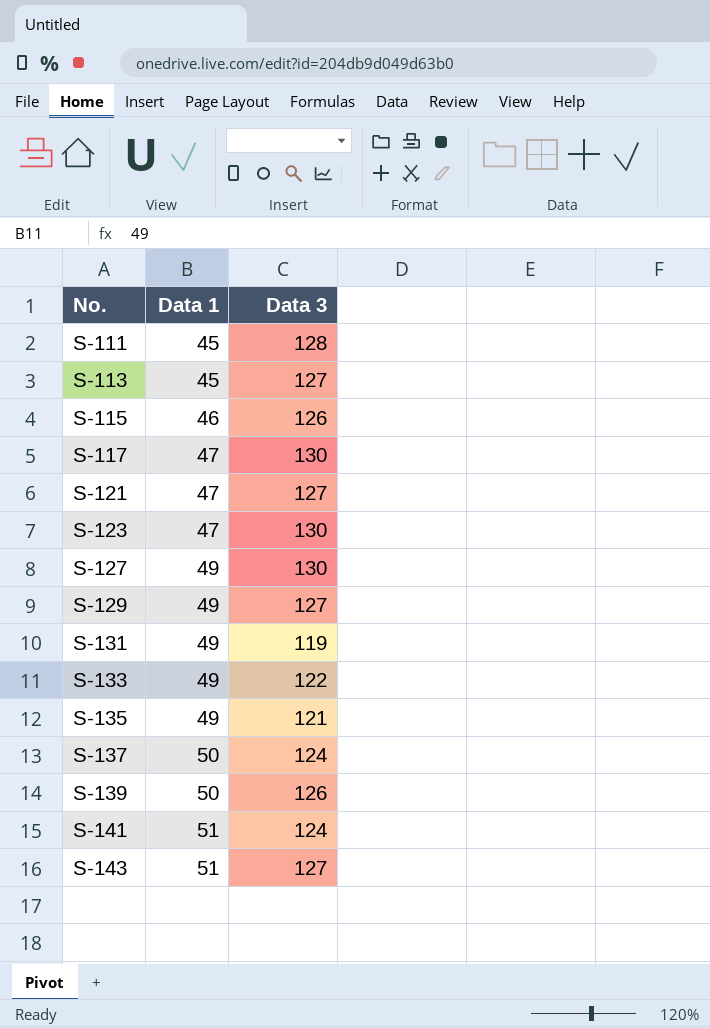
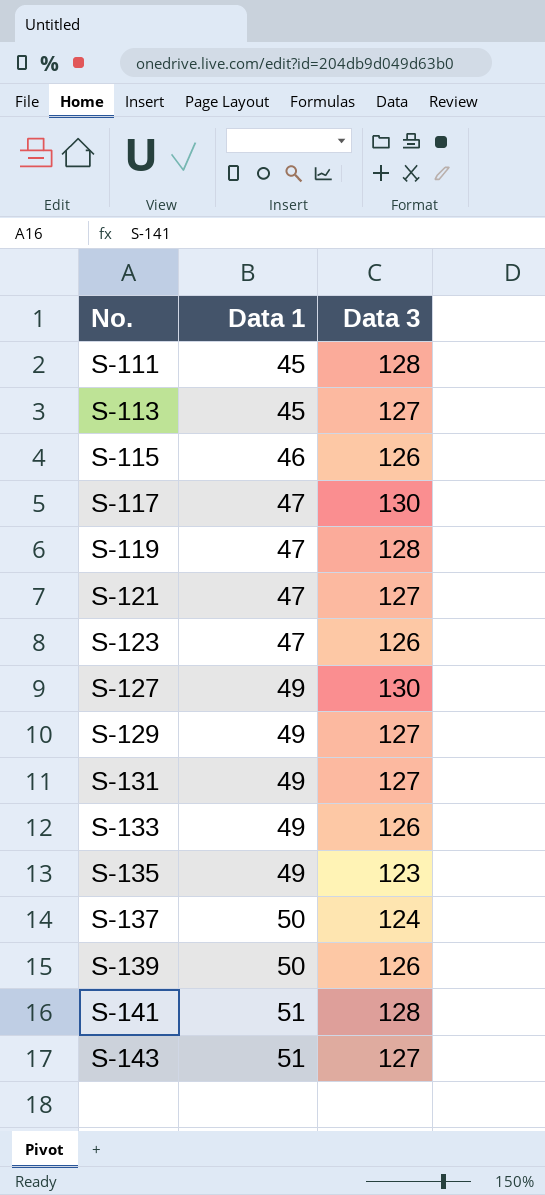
row S-119: none -> 47 | 128
S-123 | Data 3: 130 -> 126
S-131 | Data 3: 119 -> 127
S-133 | Data 3: 122 -> 126
S-135 | Data 3: 121 -> 123
S-141 | Data 3: 124 -> 128

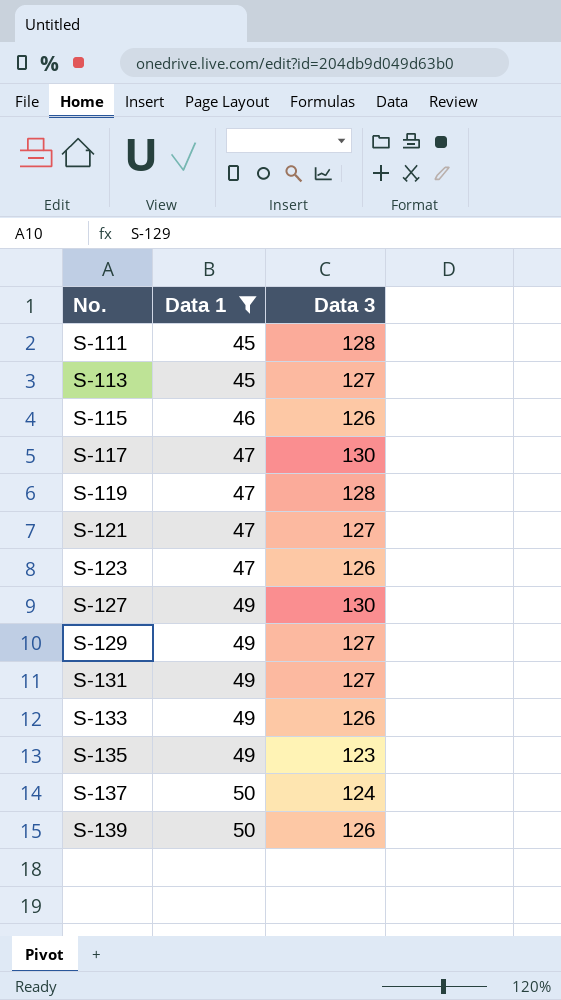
filter: none -> Data 1 != 51

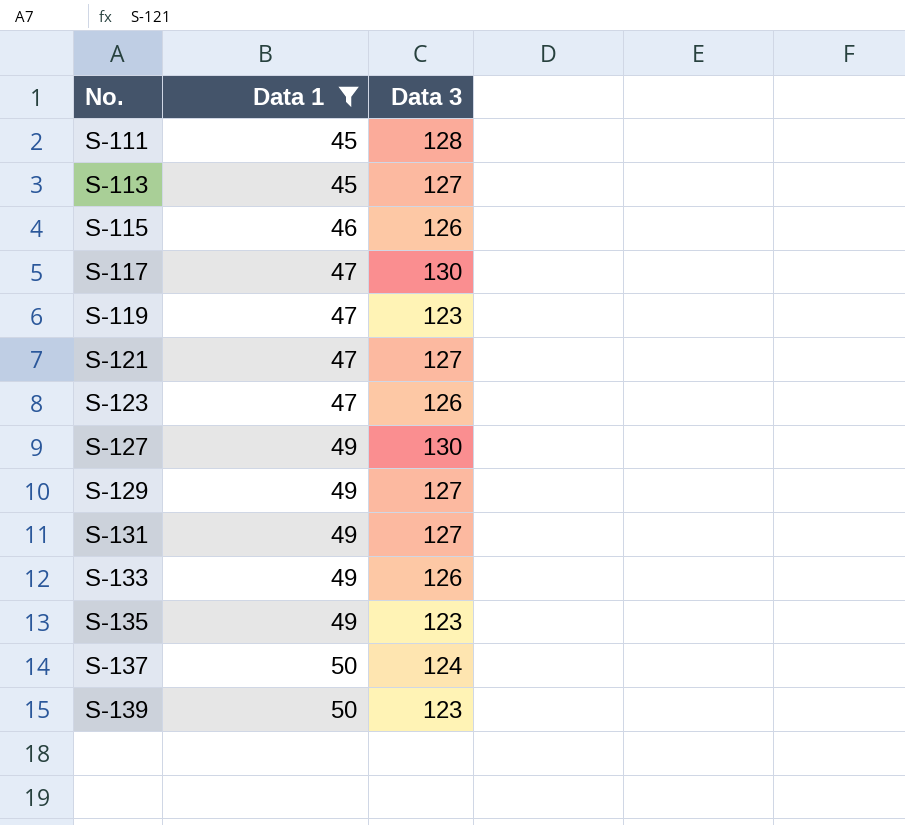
S-119 | Data 3: 128 -> 123
S-139 | Data 3: 126 -> 123

